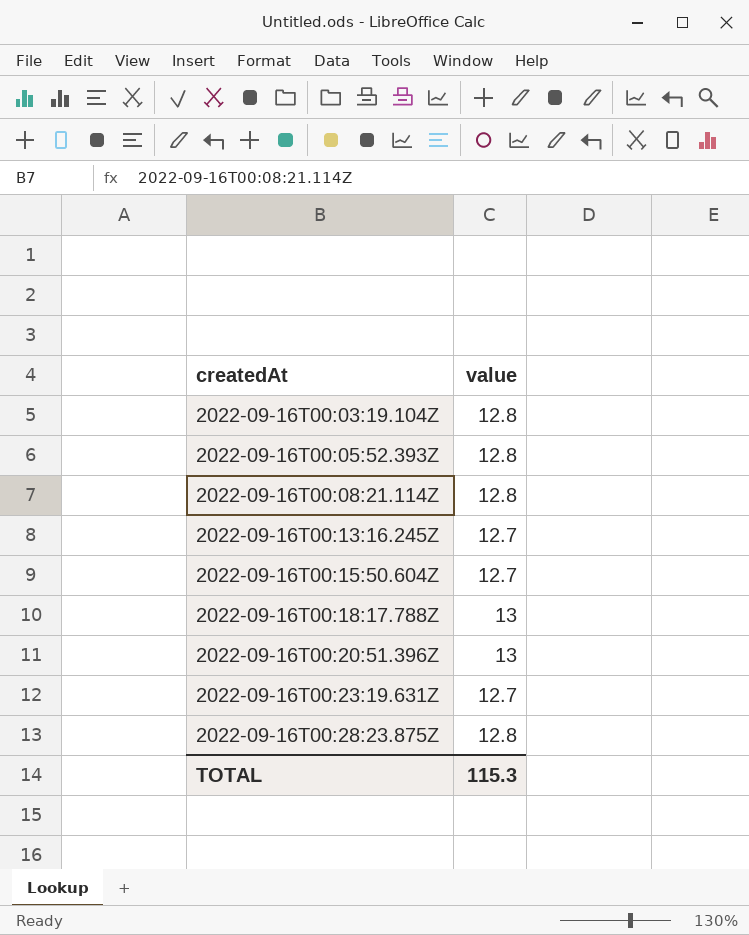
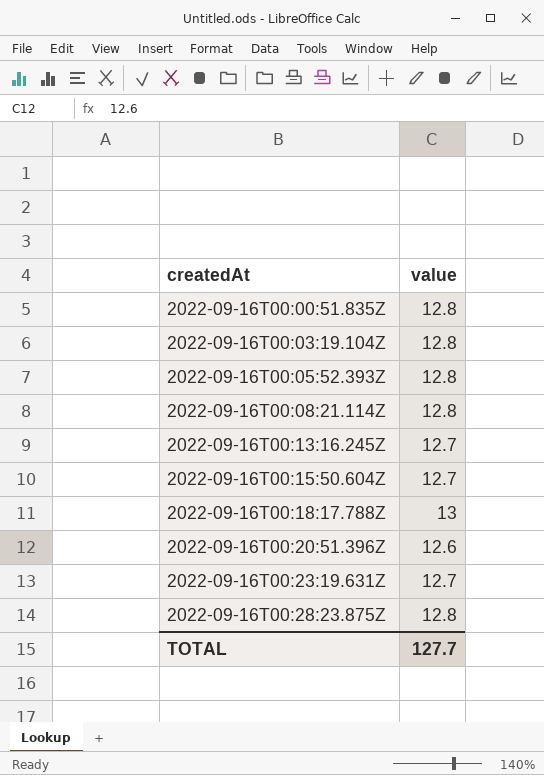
row 2022-09-16T00:00:51.835Z: none -> 12.8
2022-09-16T00:20:51.396Z | value: 13 -> 12.6
TOTAL | value: 115.3 -> 127.7

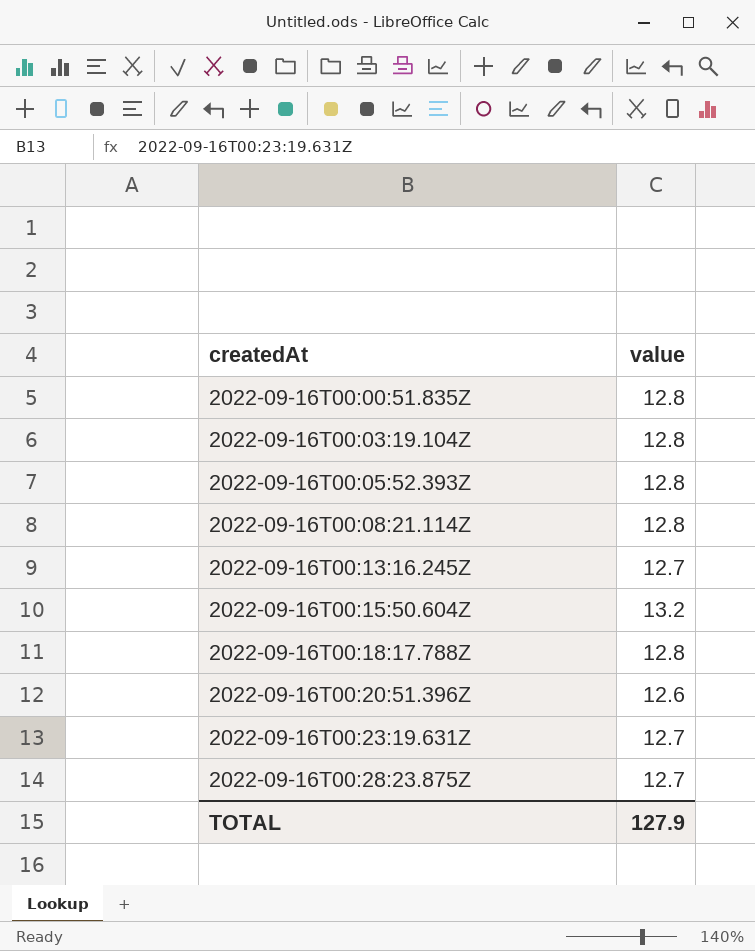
2022-09-16T00:15:50.604Z | value: 12.7 -> 13.2
2022-09-16T00:18:17.788Z | value: 13 -> 12.8
2022-09-16T00:28:23.875Z | value: 12.8 -> 12.7
TOTAL | value: 127.7 -> 127.9

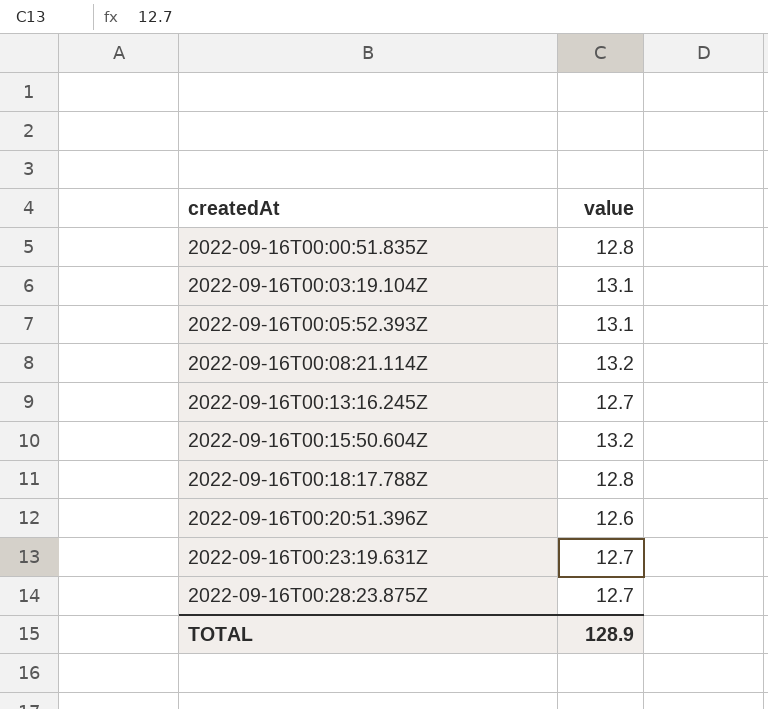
2022-09-16T00:03:19.104Z | value: 12.8 -> 13.1
2022-09-16T00:05:52.393Z | value: 12.8 -> 13.1
2022-09-16T00:08:21.114Z | value: 12.8 -> 13.2
TOTAL | value: 127.9 -> 128.9

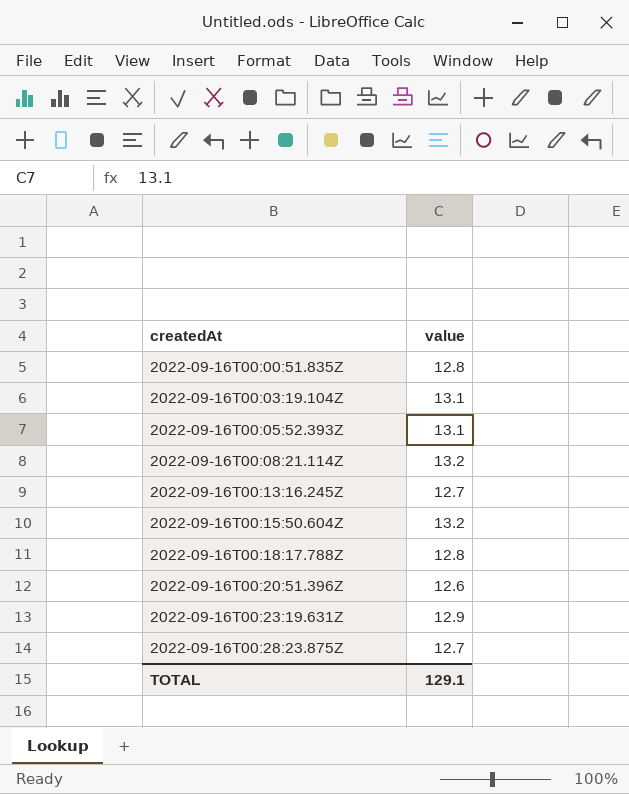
2022-09-16T00:23:19.631Z | value: 12.7 -> 12.9
TOTAL | value: 128.9 -> 129.1

